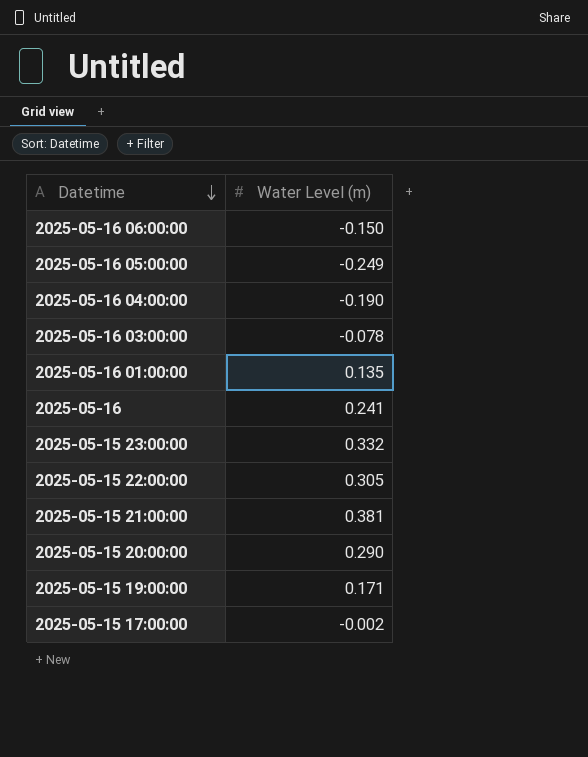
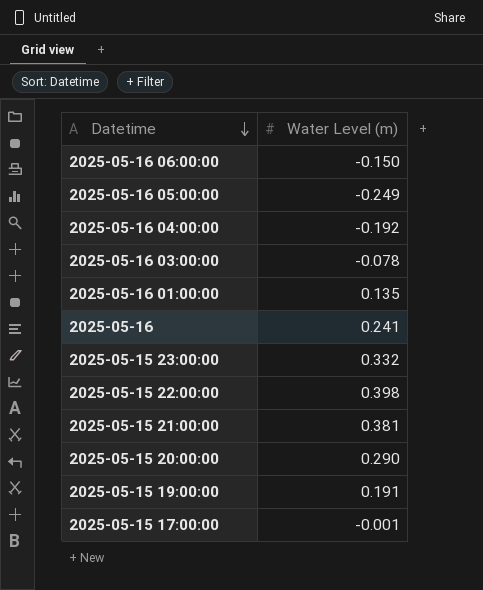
2025-05-16 04:00:00 | Water Level (m): -0.190 -> -0.192
2025-05-15 22:00:00 | Water Level (m): 0.305 -> 0.398
2025-05-15 19:00:00 | Water Level (m): 0.171 -> 0.191
2025-05-15 17:00:00 | Water Level (m): -0.002 -> -0.001

